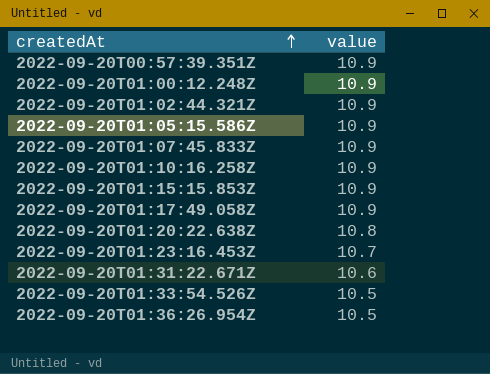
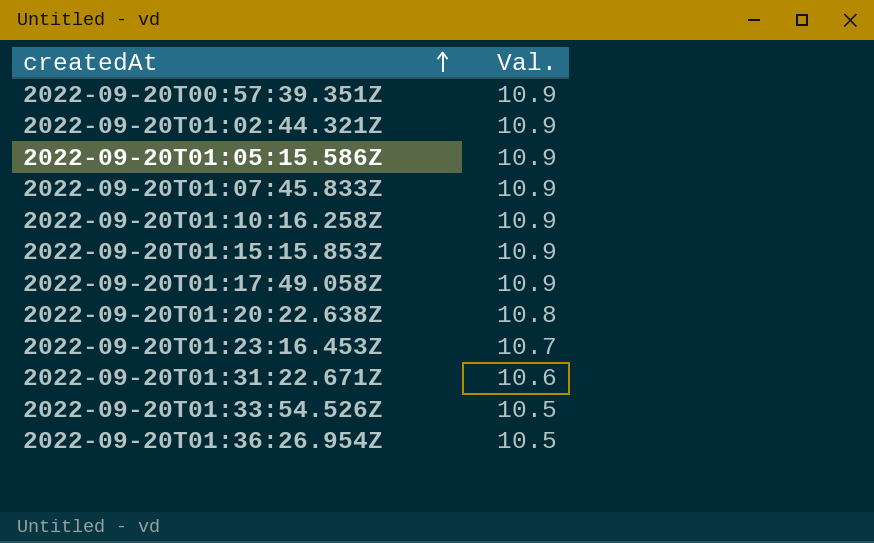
column name: value -> Val.
row 2022-09-20T01:00:12.248Z: 10.9 -> none

